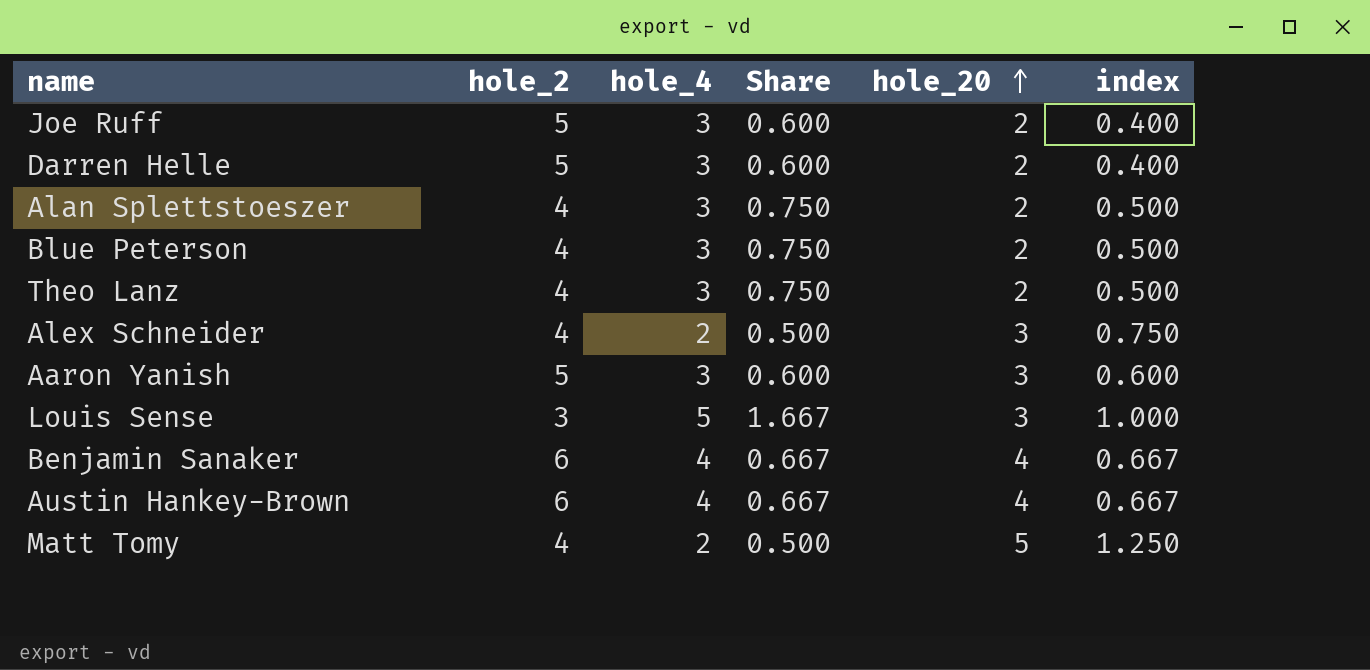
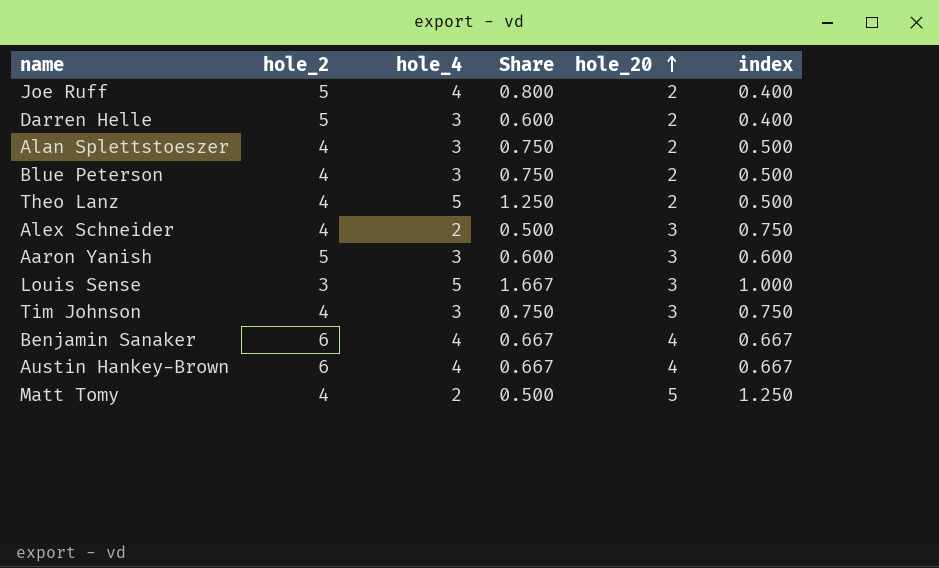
Joe Ruff | hole_4: 3 -> 4
Joe Ruff | Share: 0.600 -> 0.800
Theo Lanz | hole_4: 3 -> 5
Theo Lanz | Share: 0.750 -> 1.250
row Tim Johnson: none -> 4 | 3 | 0.750 | 3 | 0.750

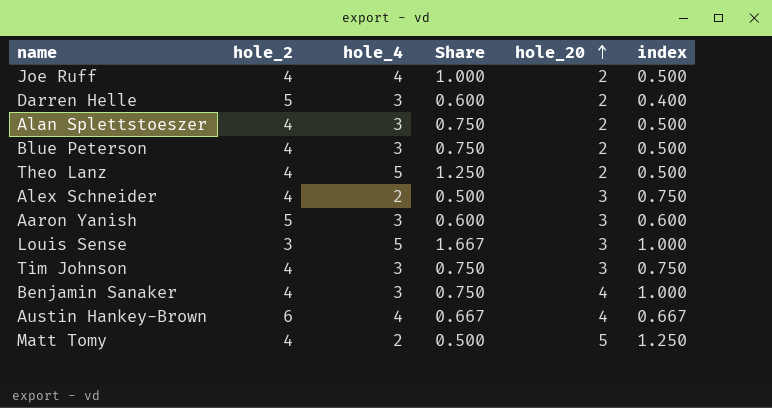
Joe Ruff | hole_2: 5 -> 4
Joe Ruff | Share: 0.800 -> 1.000
Joe Ruff | index: 0.400 -> 0.500
Benjamin Sanaker | hole_2: 6 -> 4
Benjamin Sanaker | hole_4: 4 -> 3
Benjamin Sanaker | Share: 0.667 -> 0.750
Benjamin Sanaker | index: 0.667 -> 1.000

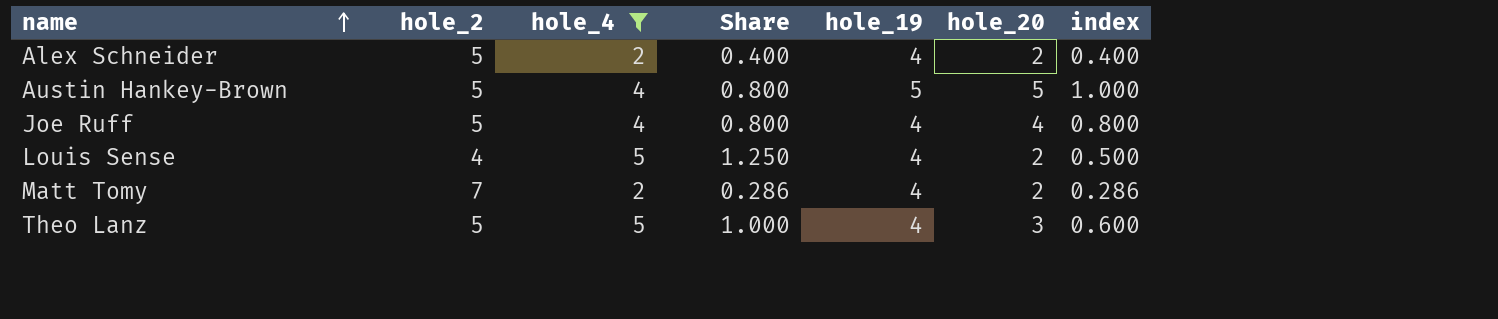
filter: none -> hole_4 != 3
row order: hole_20 ascending -> name ascending
column hole_19 | position: none -> 5
Alex Schneider | hole_2: 4 -> 5
Alex Schneider | Share: 0.500 -> 0.400
Alex Schneider | hole_20: 3 -> 2
Alex Schneider | index: 0.750 -> 0.400
Austin Hankey-Brown | hole_2: 6 -> 5
Austin Hankey-Brown | Share: 0.667 -> 0.800
Austin Hankey-Brown | hole_20: 4 -> 5
Austin Hankey-Brown | index: 0.667 -> 1.000
Joe Ruff | hole_2: 4 -> 5
Joe Ruff | Share: 1.000 -> 0.800
Joe Ruff | hole_20: 2 -> 4
Joe Ruff | index: 0.500 -> 0.800
Louis Sense | hole_2: 3 -> 4
Louis Sense | Share: 1.667 -> 1.250
Louis Sense | hole_20: 3 -> 2
Louis Sense | index: 1.000 -> 0.500
Matt Tomy | hole_2: 4 -> 7
Matt Tomy | Share: 0.500 -> 0.286
Matt Tomy | hole_20: 5 -> 2
Matt Tomy | index: 1.250 -> 0.286
Theo Lanz | hole_2: 4 -> 5
Theo Lanz | Share: 1.250 -> 1.000
Theo Lanz | hole_20: 2 -> 3
Theo Lanz | index: 0.500 -> 0.600

